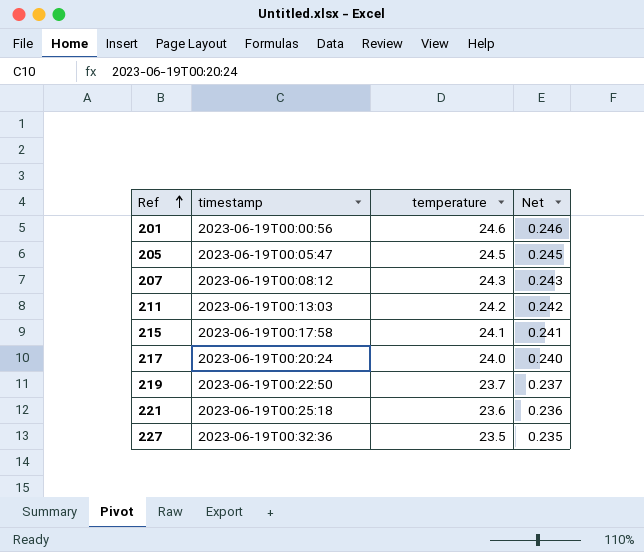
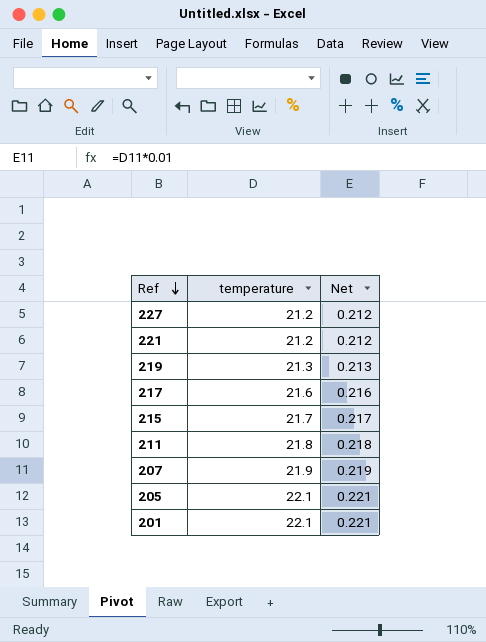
row order: Ref ascending -> Ref descending
column timestamp | position: 2 -> none
227 | temperature: 23.5 -> 21.2
227 | Net: 0.235 -> 0.212
221 | temperature: 23.6 -> 21.2
221 | Net: 0.236 -> 0.212
219 | temperature: 23.7 -> 21.3
219 | Net: 0.237 -> 0.213
217 | temperature: 24.0 -> 21.6
217 | Net: 0.240 -> 0.216
215 | temperature: 24.1 -> 21.7
215 | Net: 0.241 -> 0.217
211 | temperature: 24.2 -> 21.8
211 | Net: 0.242 -> 0.218
207 | temperature: 24.3 -> 21.9
207 | Net: 0.243 -> 0.219
205 | temperature: 24.5 -> 22.1
205 | Net: 0.245 -> 0.221
201 | temperature: 24.6 -> 22.1
201 | Net: 0.246 -> 0.221

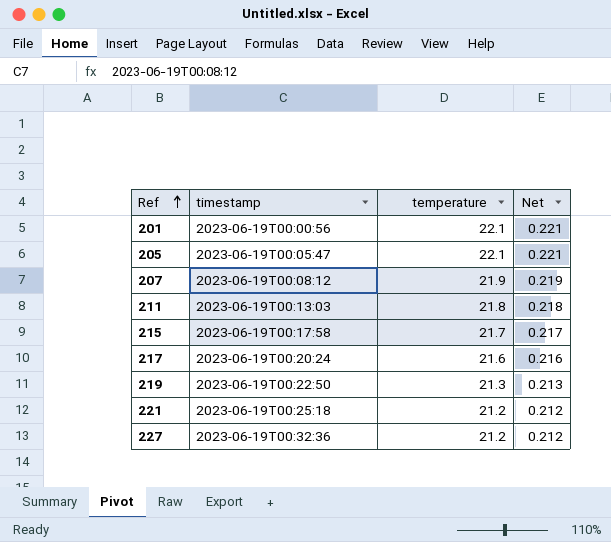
row order: Ref descending -> Ref ascending
column timestamp | position: none -> 2

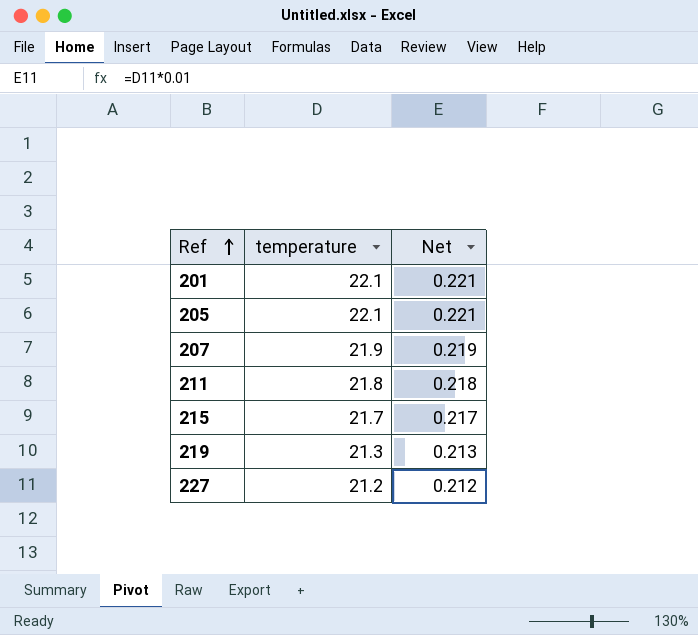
column timestamp | position: 2 -> none
row 217: 2023-06-19T00:20:24 | 21.6 | 0.216 -> none
row 221: 2023-06-19T00:25:18 | 21.2 | 0.212 -> none

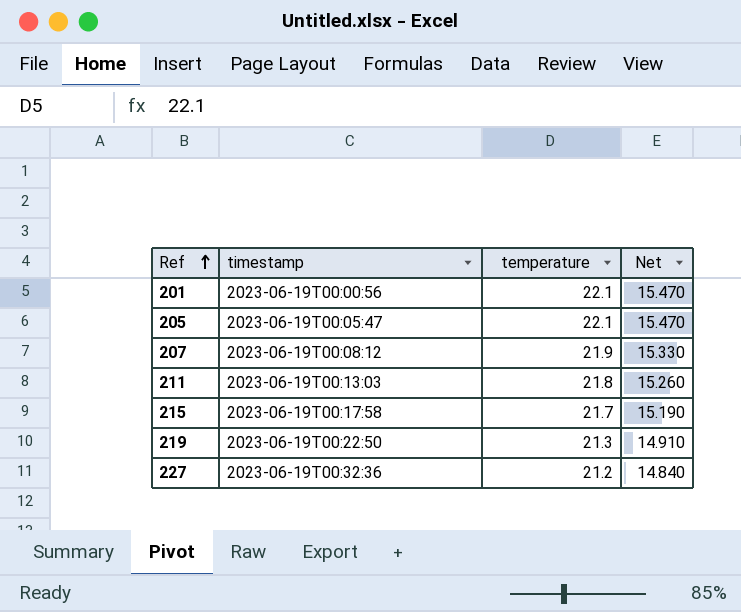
column timestamp | position: none -> 2
column Net | formula: [temperature] * 0.01 -> [temperature] * 0.7

